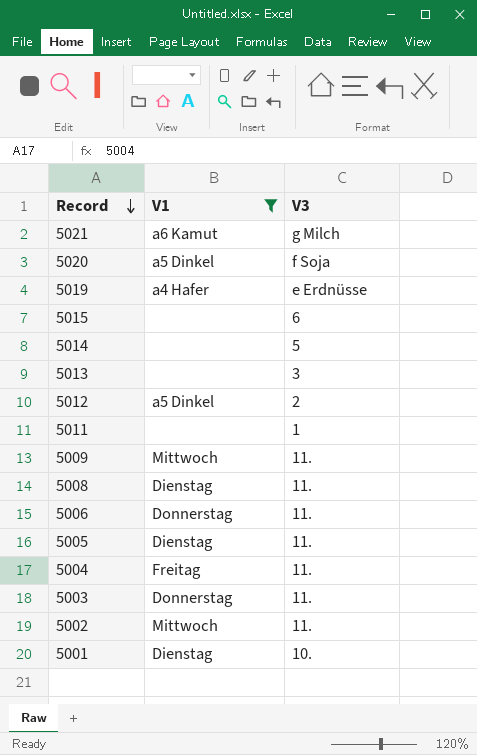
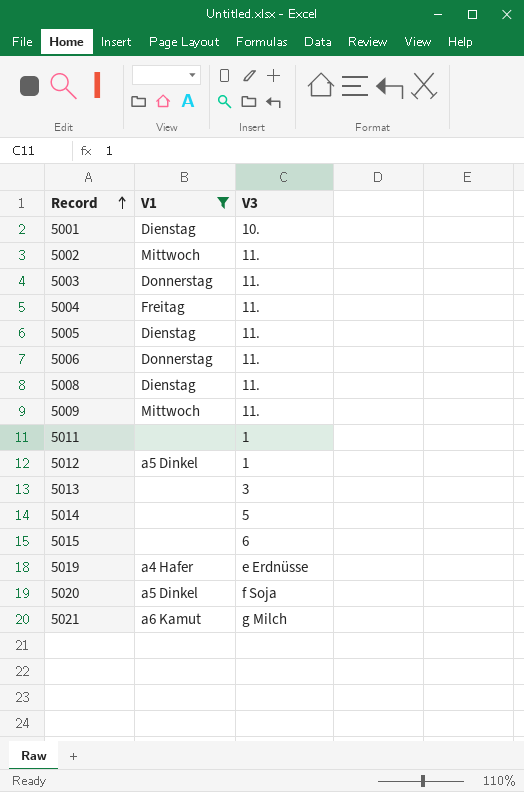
row order: Record descending -> Record ascending
5012 | V3: 2 -> 1

